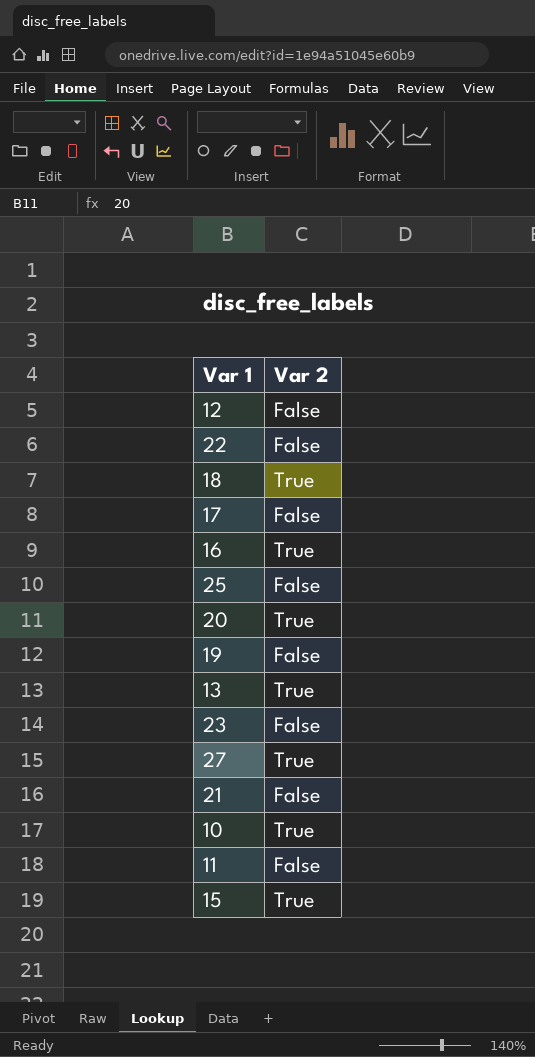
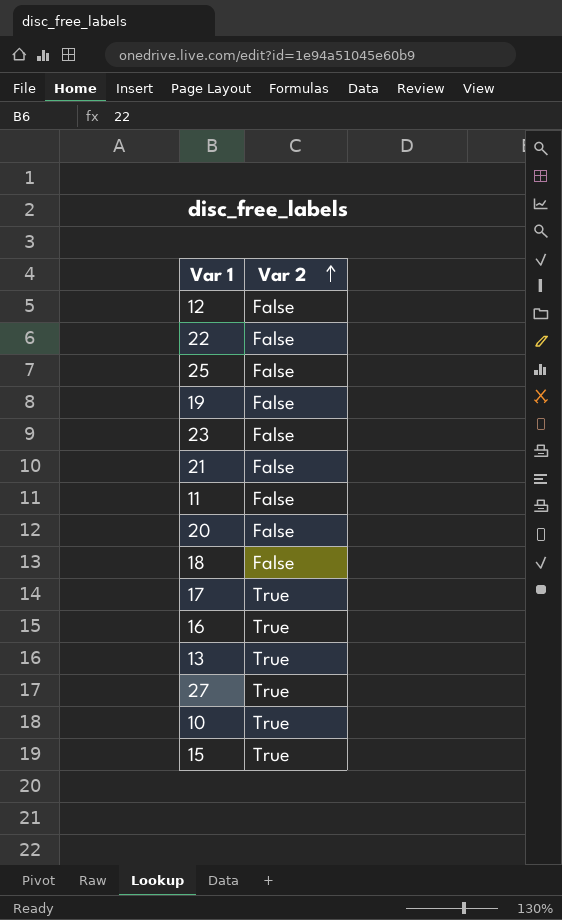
row order: none -> Var 2 ascending
20 | Var 2: True -> False
18 | Var 2: True -> False
17 | Var 2: False -> True

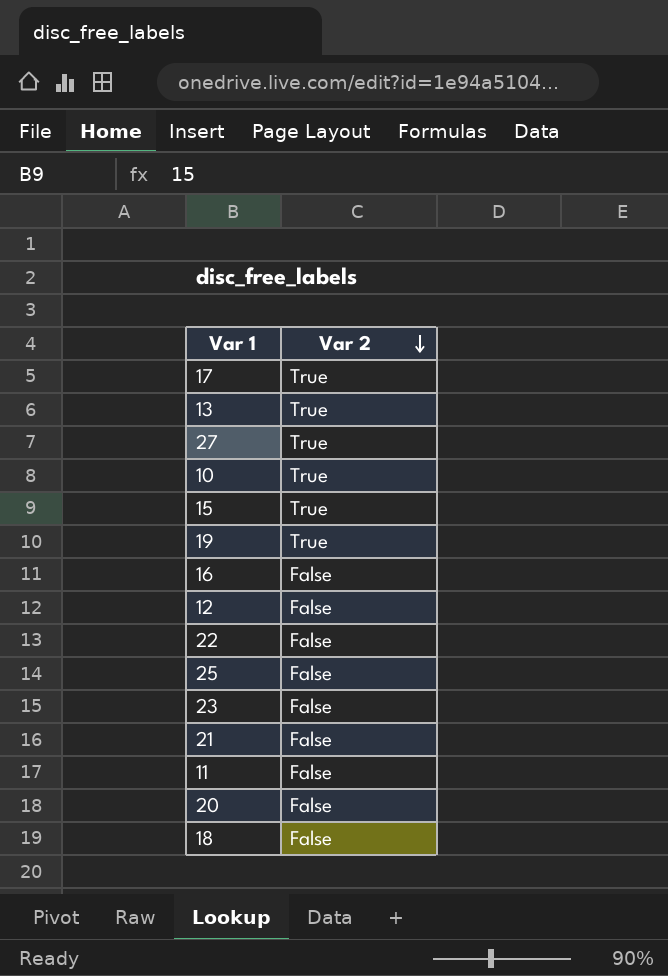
row order: Var 2 ascending -> Var 2 descending
19 | Var 2: False -> True
16 | Var 2: True -> False

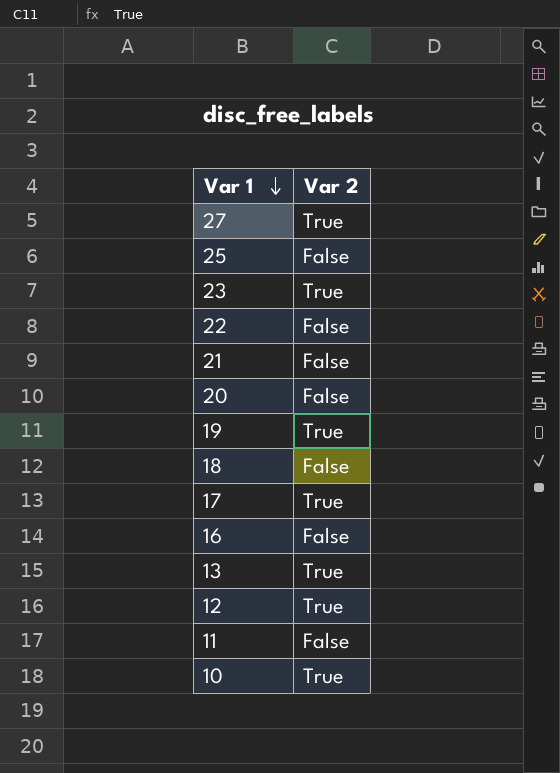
row order: Var 2 descending -> Var 1 descending
row 15: True -> none
23 | Var 2: False -> True
12 | Var 2: False -> True

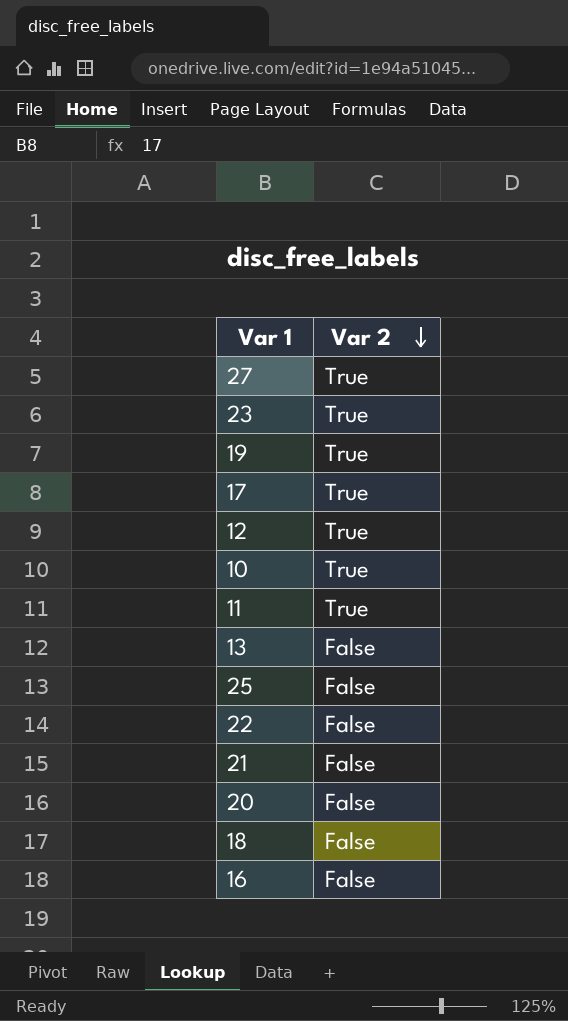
row order: Var 1 descending -> Var 2 descending
11 | Var 2: False -> True
13 | Var 2: True -> False

